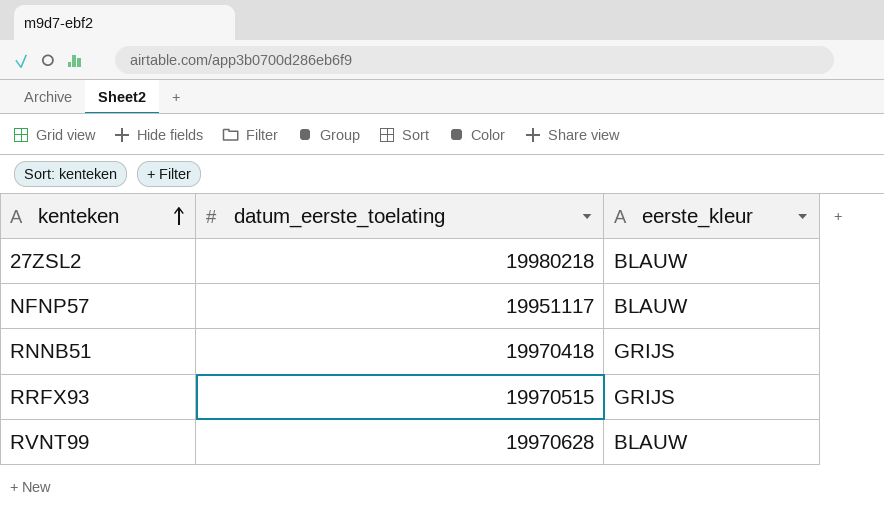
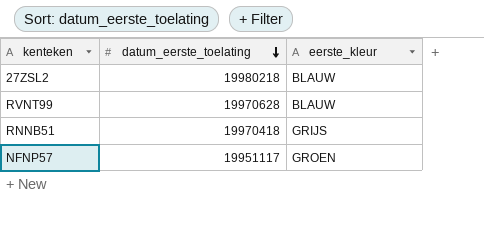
row order: kenteken ascending -> datum_eerste_toelating descending
row RRFX93: 19970515 | GRIJS -> none
NFNP57 | eerste_kleur: BLAUW -> GROEN

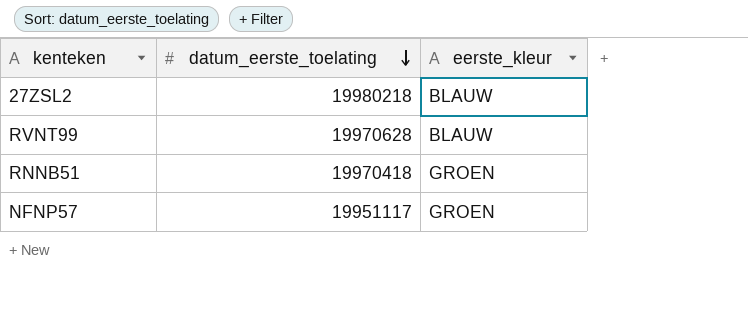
RNNB51 | eerste_kleur: GRIJS -> GROEN

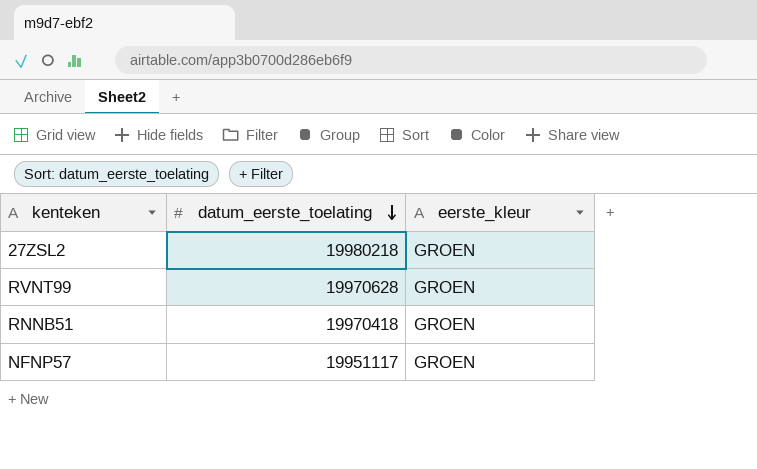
27ZSL2 | eerste_kleur: BLAUW -> GROEN
RVNT99 | eerste_kleur: BLAUW -> GROEN

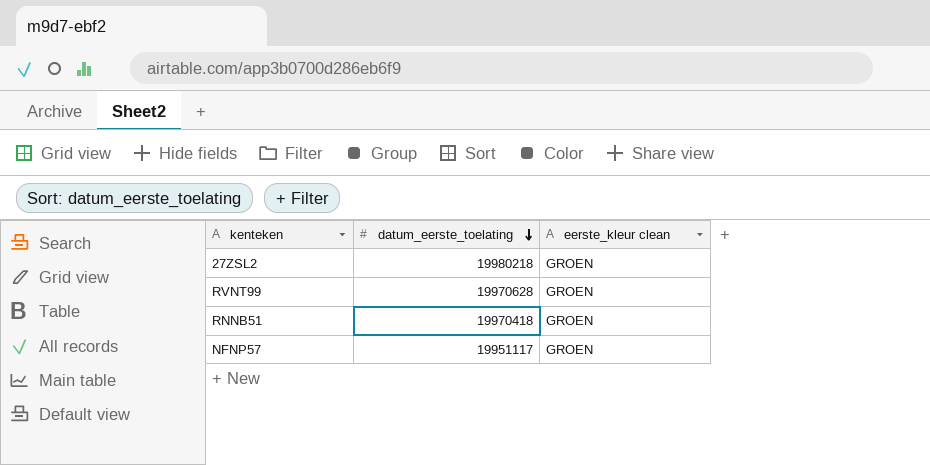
column name: eerste_kleur -> eerste_kleur clean

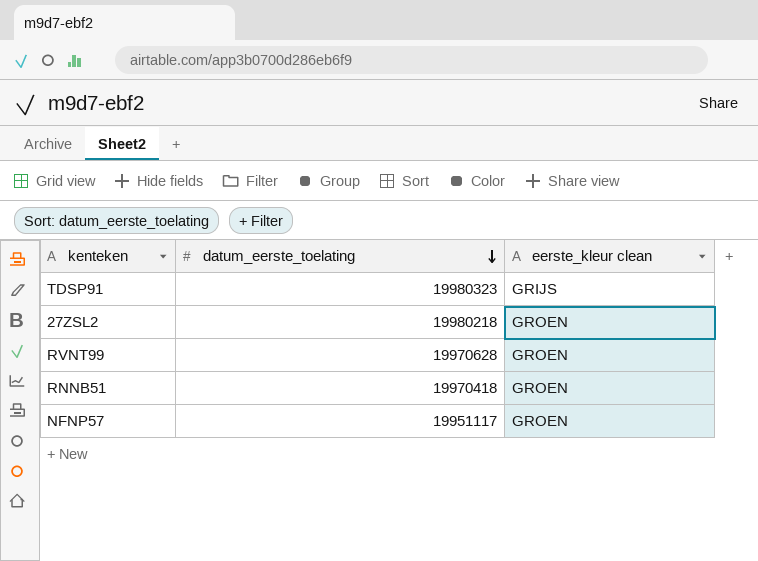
row TDSP91: none -> 19980323 | GRIJS

